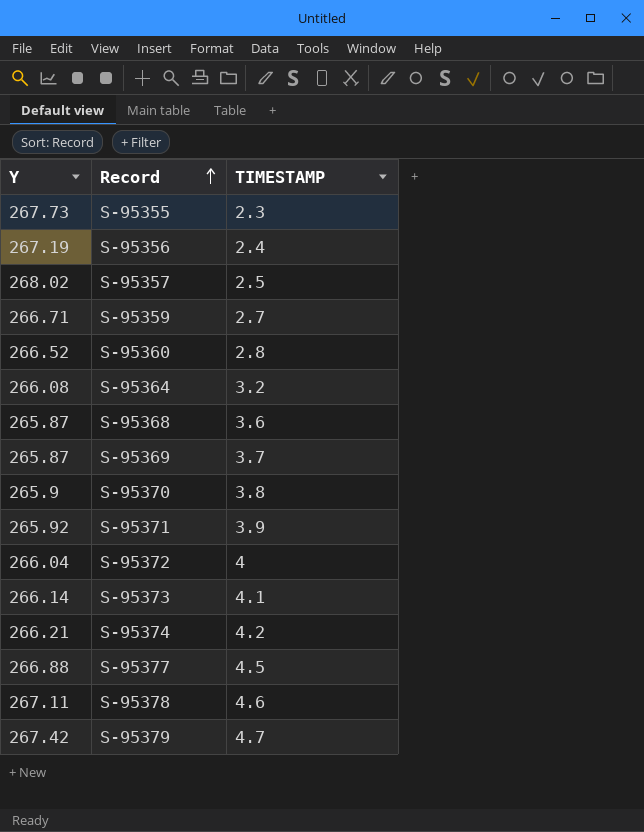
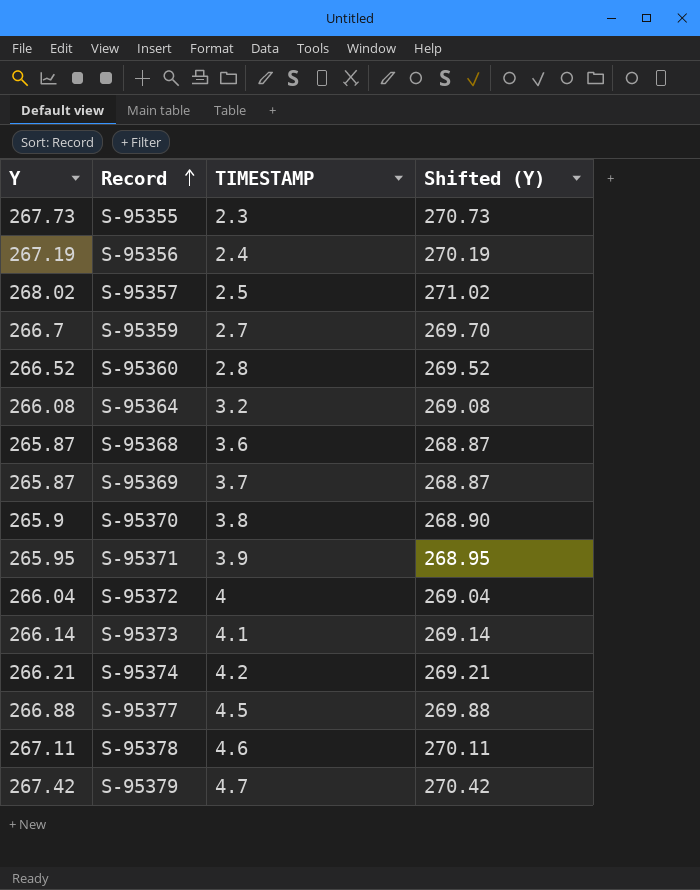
column Shifted (Y) | formula: none -> [Y] + 3
S-95359 | Y: 266.71 -> 266.7
S-95371 | Y: 265.92 -> 265.95

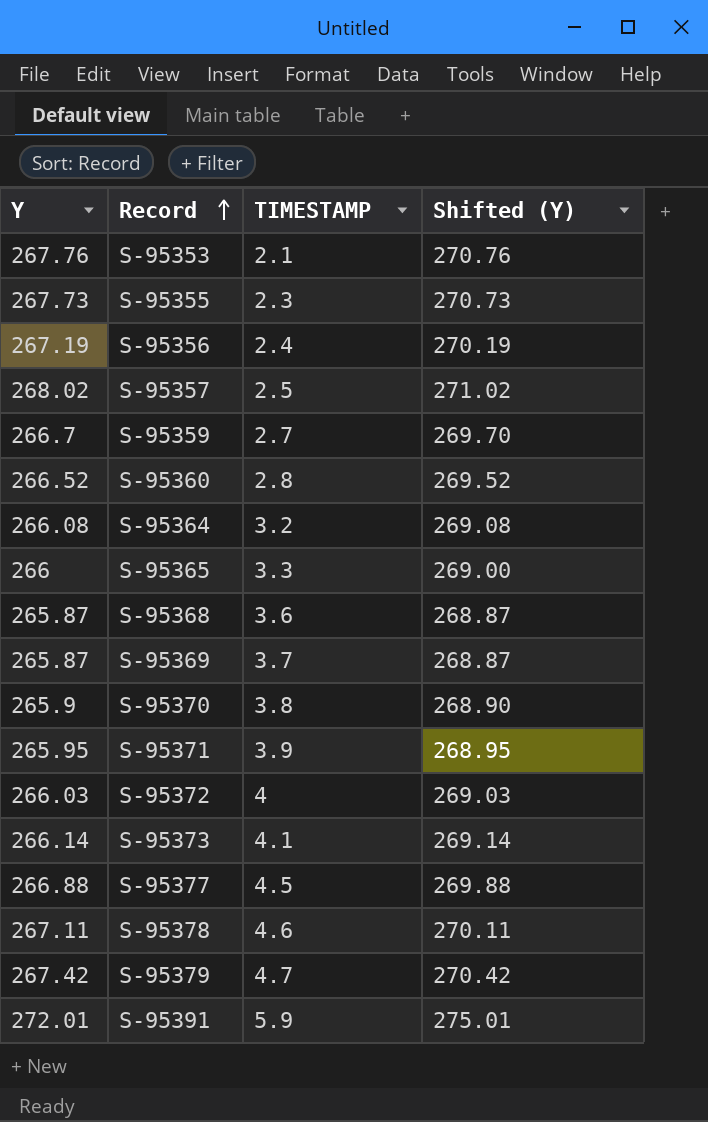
row S-95374: 266.21 | 4.2 | 269.21 -> none
row S-95353: none -> 267.76 | 2.1 | 270.76
row S-95365: none -> 266 | 3.3 | 269.00
S-95372 | Y: 266.04 -> 266.03
S-95372 | Shifted (Y): 269.04 -> 269.03
row S-95391: none -> 272.01 | 5.9 | 275.01

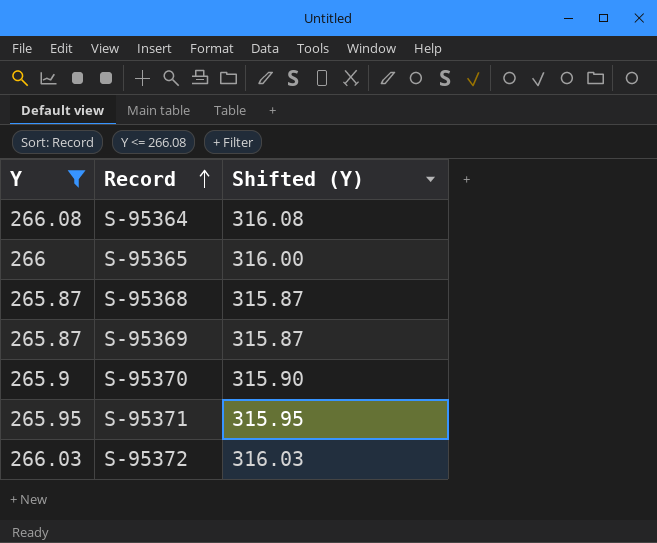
filter: none -> Y <= 266.08
column TIMESTAMP | position: 3 -> none
column Shifted (Y) | formula: [Y] + 3 -> [Y] + 50

